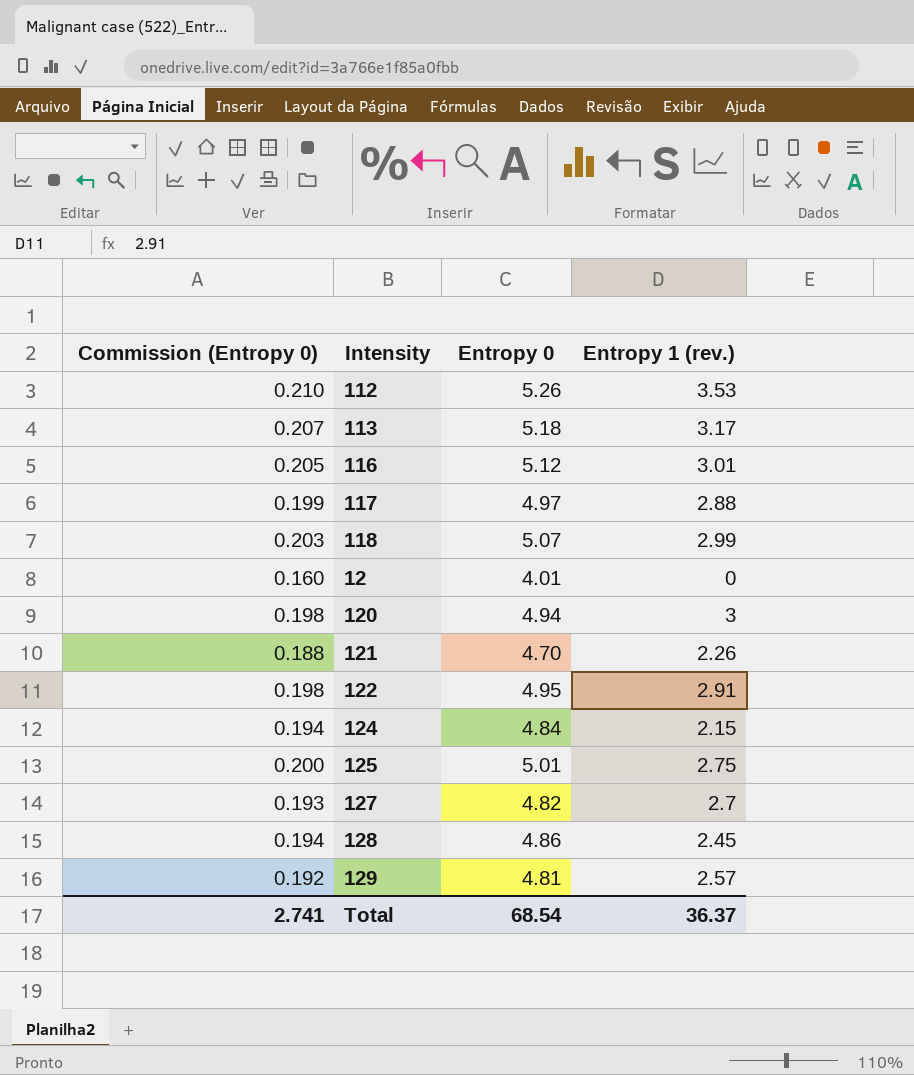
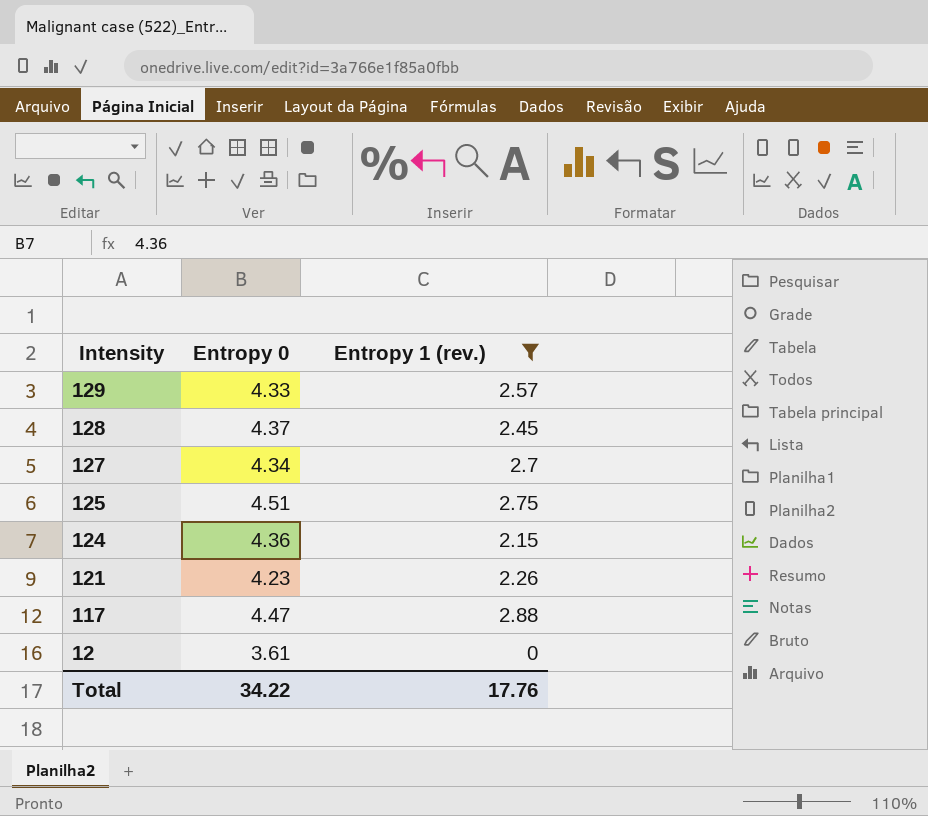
filter: none -> Entropy 1 (rev.) <= 2.88
row order: none -> Intensity descending
column Commission (Entropy 0) | formula: [Entropy 0] * 0.04 -> none
129 | Entropy 0: 4.81 -> 4.33
128 | Entropy 0: 4.86 -> 4.37
127 | Entropy 0: 4.82 -> 4.34
125 | Entropy 0: 5.01 -> 4.51
124 | Entropy 0: 4.84 -> 4.36
121 | Entropy 0: 4.70 -> 4.23
117 | Entropy 0: 4.97 -> 4.47
12 | Entropy 0: 4.01 -> 3.61
Total | Entropy 0: 68.54 -> 34.22
Total | Entropy 1 (rev.): 36.37 -> 17.76

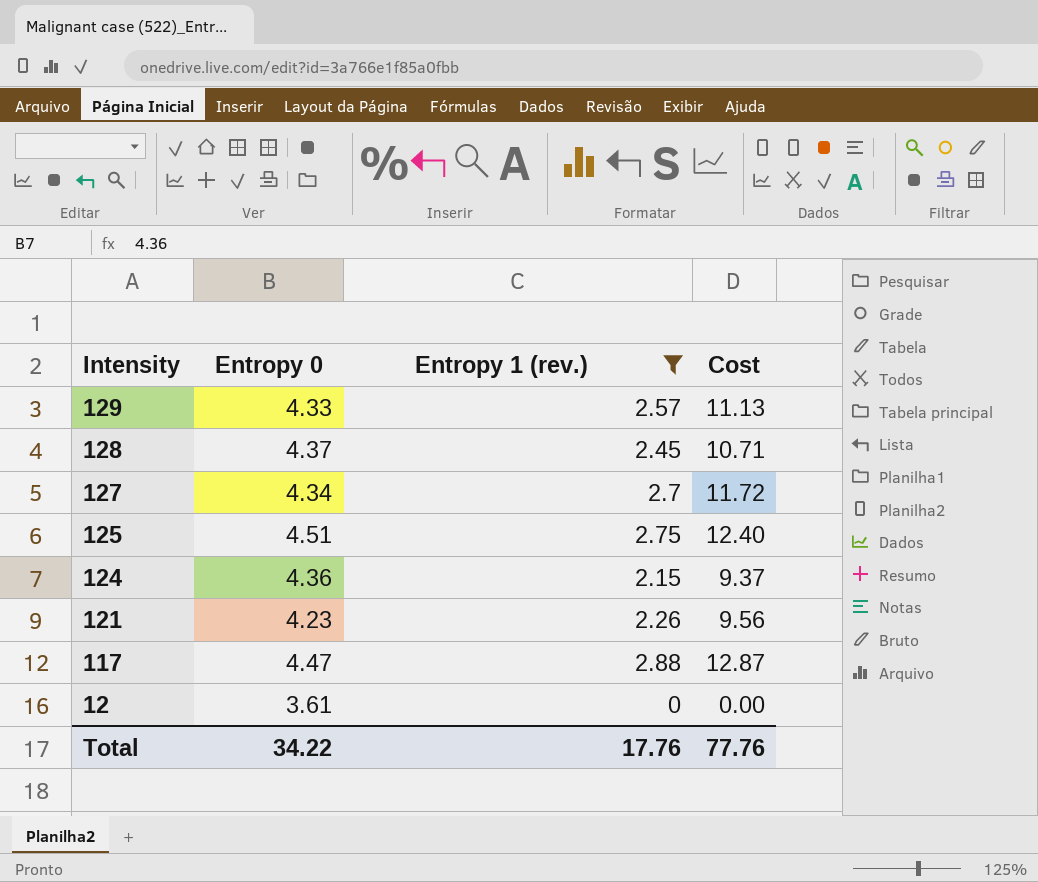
column Cost | formula: none -> [Entropy 0] * [Entropy 1 (rev.)]

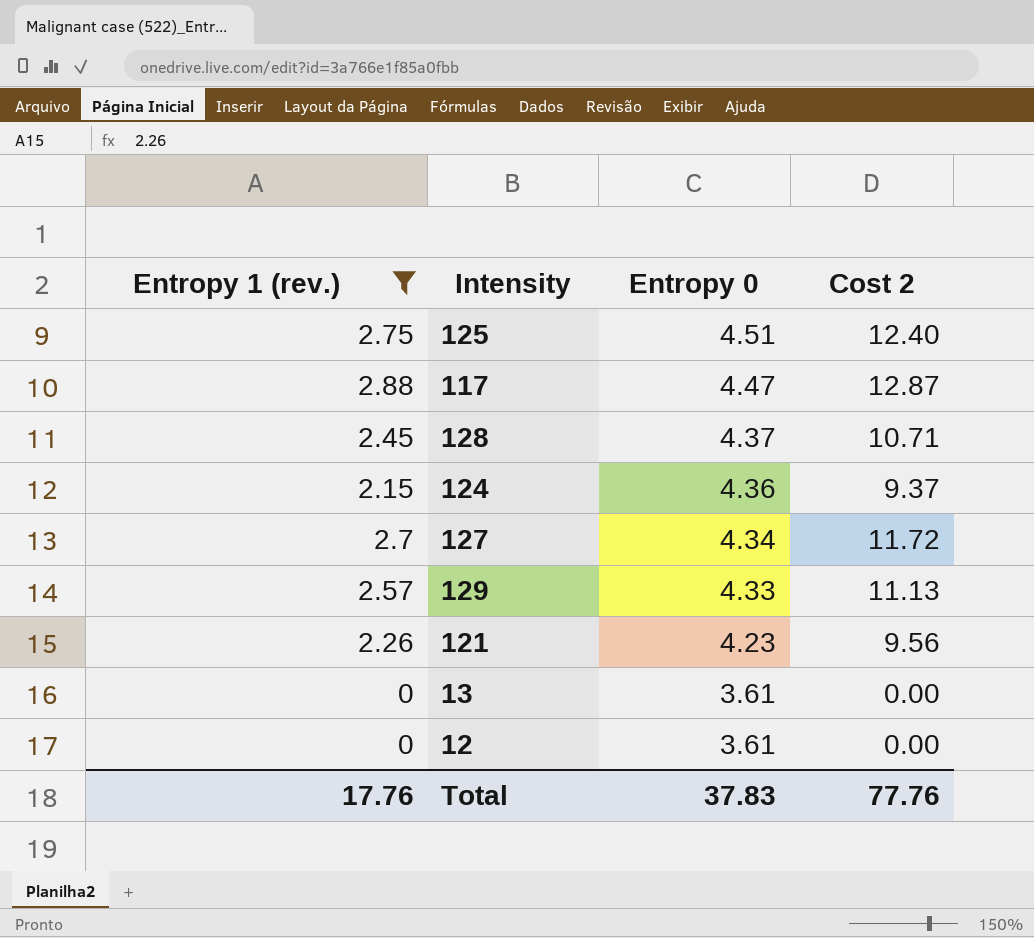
row order: Intensity descending -> Entropy 0 descending
column Entropy 1 (rev.) | position: 3 -> 1
column name: Cost -> Cost 2
row 13: none -> 0 | 3.61 | 0.00
Total | Entropy 0: 34.22 -> 37.83

